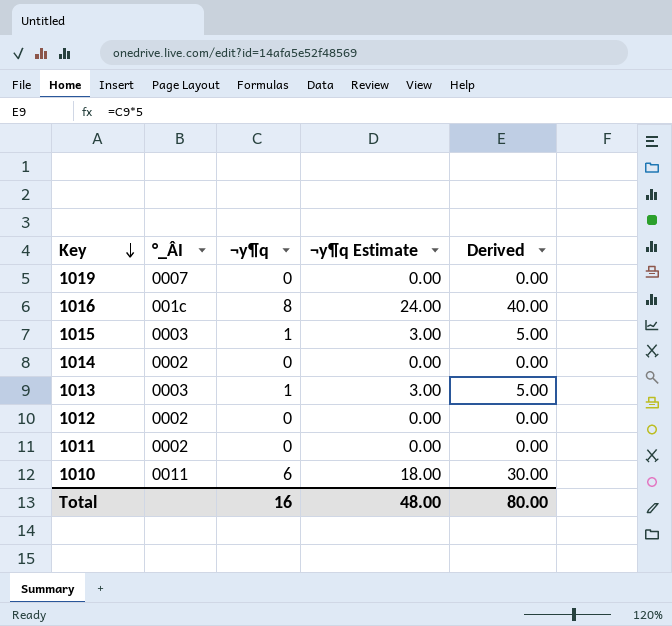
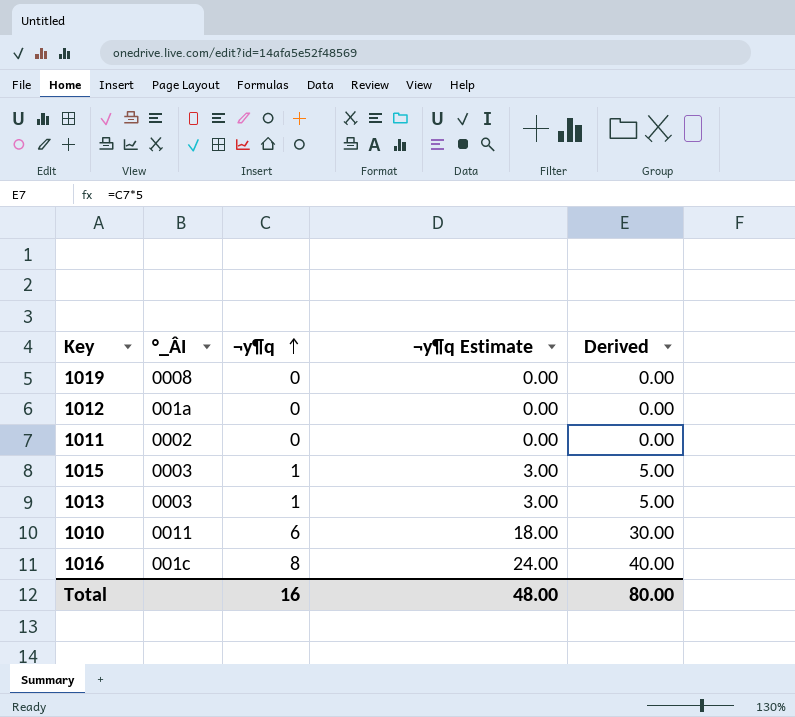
row order: Key descending -> ¬y¶q ascending
row 1014: 0002 | 0 | 0.00 | 0.00 -> none
1019 | °_ÂI: 0007 -> 0008
1012 | °_ÂI: 0002 -> 001a

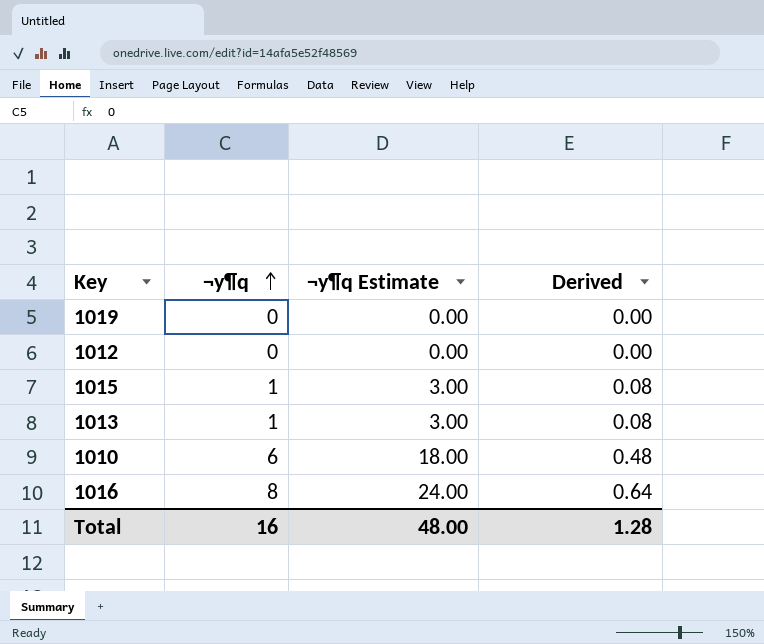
column °_ÂI | position: 2 -> none
column Derived | formula: [¬y¶q] * 5 -> [¬y¶q] * 0.08
row 1011: 0002 | 0 | 0.00 | 0.00 -> none
Total | Derived: 80.00 -> 1.28

